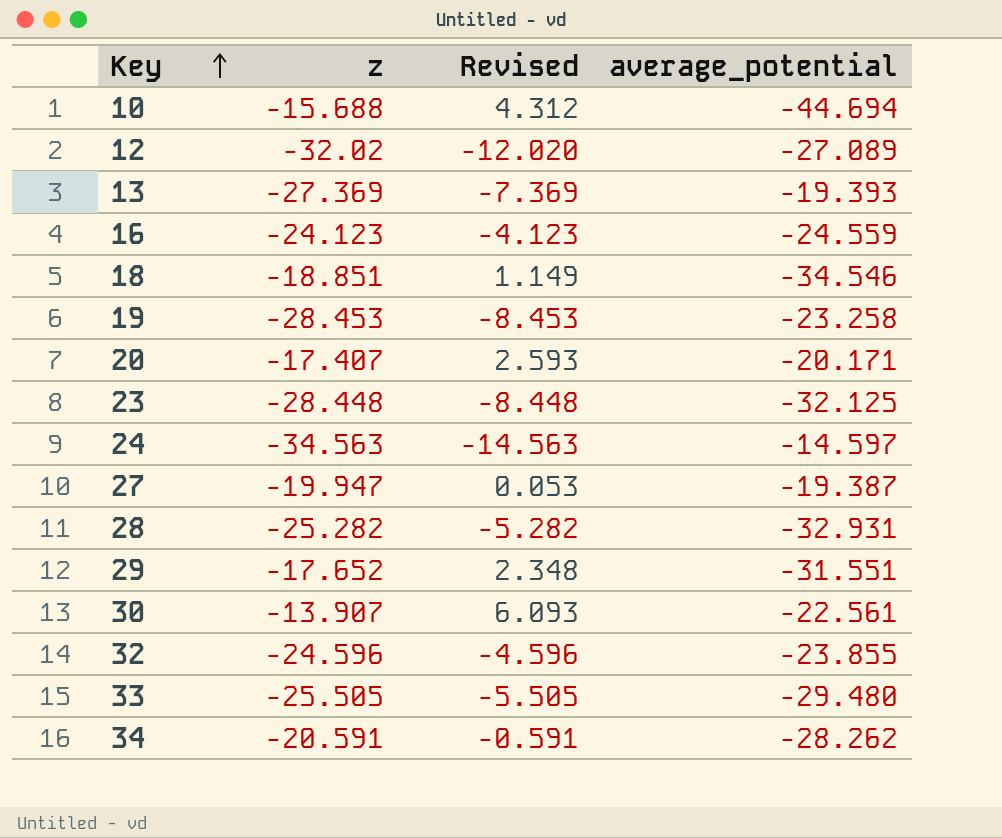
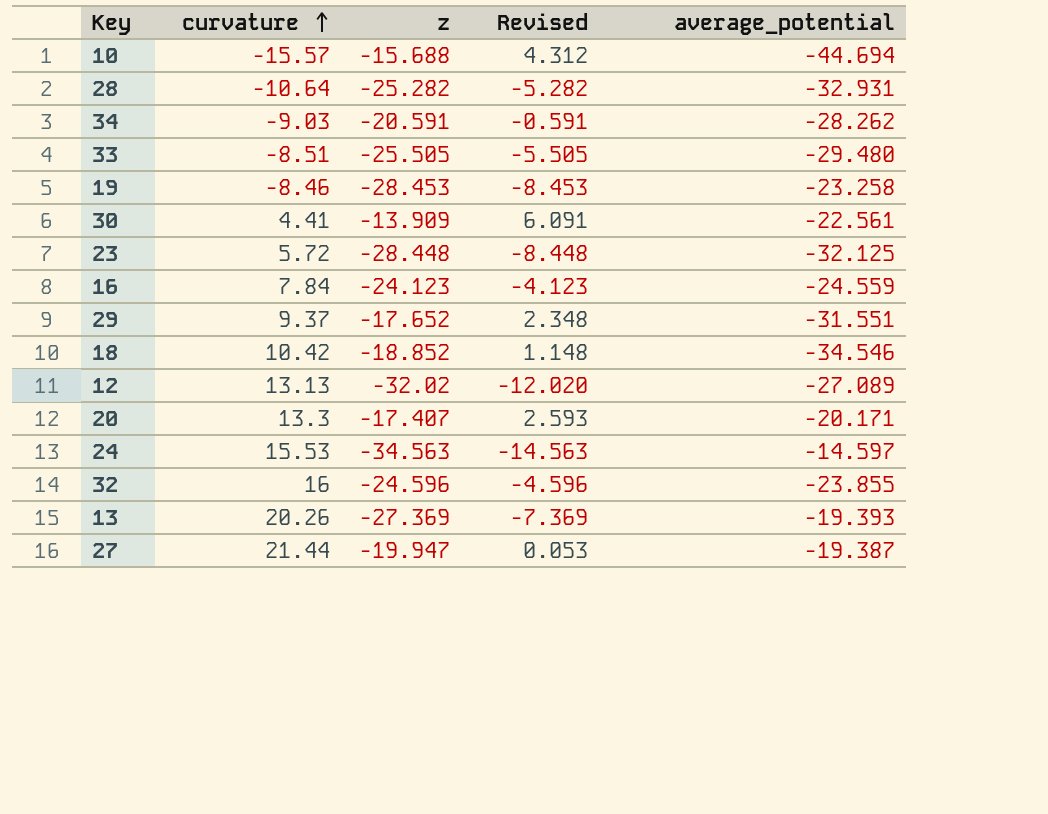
row order: Key ascending -> curvature ascending
column curvature | position: none -> 2
30 | z: -13.907 -> -13.909
30 | Revised: 6.093 -> 6.091
18 | z: -18.851 -> -18.852
18 | Revised: 1.149 -> 1.148

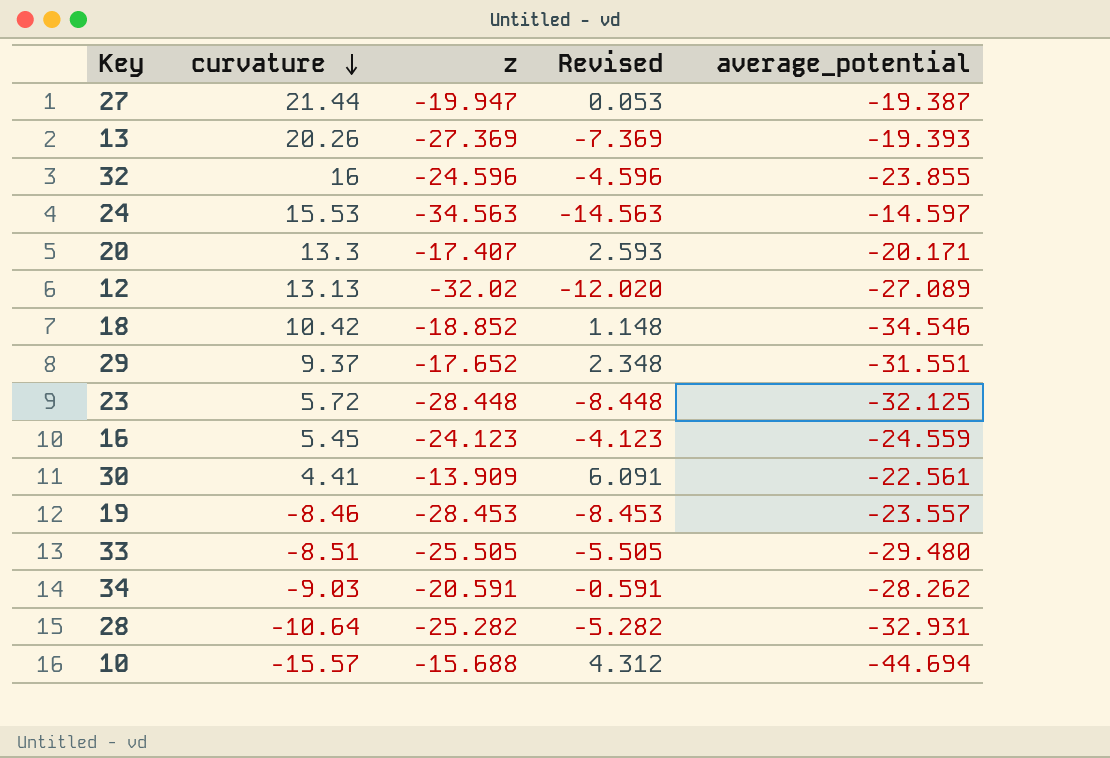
row order: curvature ascending -> curvature descending
16 | curvature: 7.84 -> 5.45
19 | average_potential: -23.258 -> -23.557

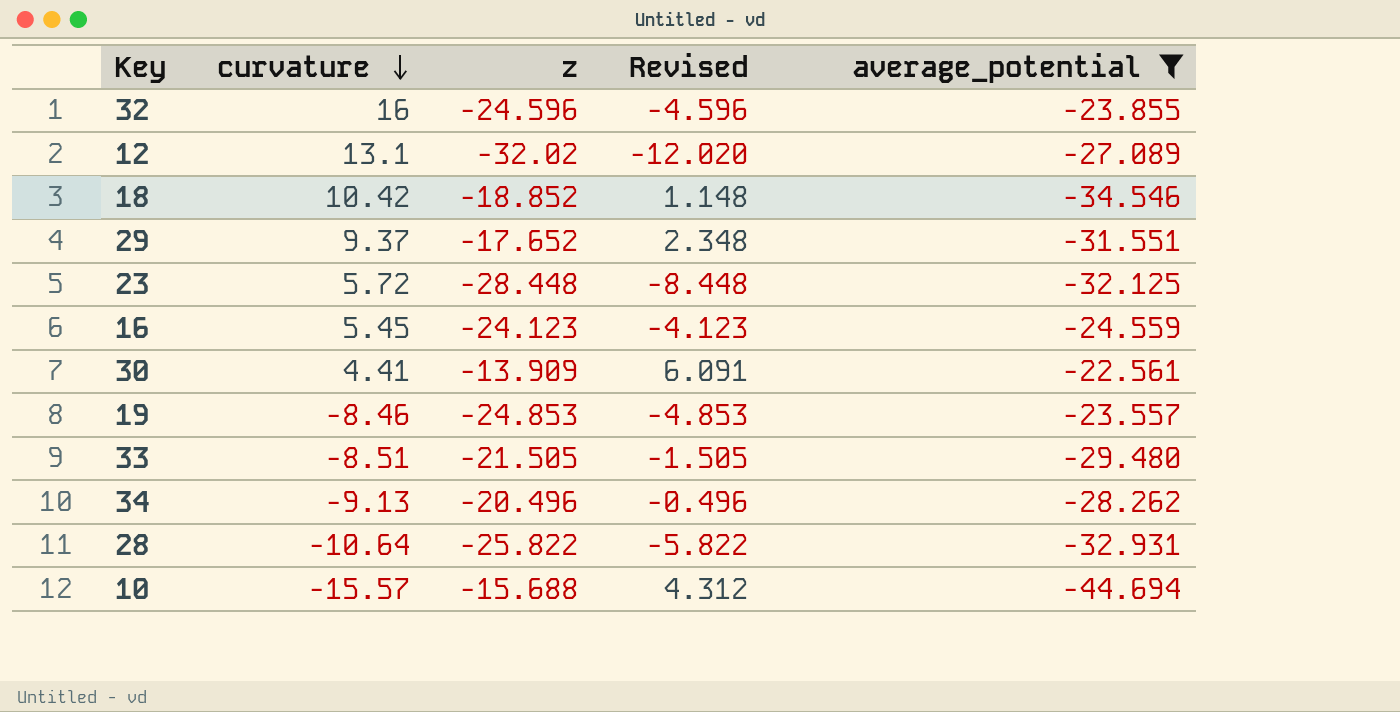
filter: none -> average_potential <= -22.561
12 | curvature: 13.13 -> 13.1
19 | z: -28.453 -> -24.853
19 | Revised: -8.453 -> -4.853
33 | z: -25.505 -> -21.505
33 | Revised: -5.505 -> -1.505
34 | curvature: -9.03 -> -9.13
34 | z: -20.591 -> -20.496
34 | Revised: -0.591 -> -0.496
28 | z: -25.282 -> -25.822
28 | Revised: -5.282 -> -5.822

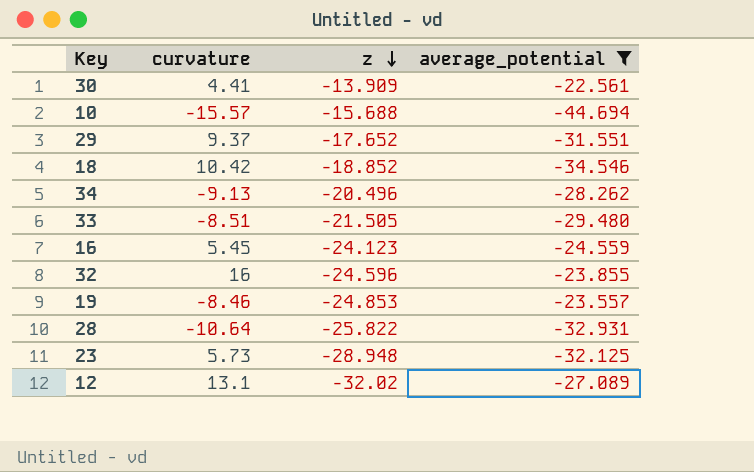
row order: curvature descending -> z descending
column Revised | formula: [z] + 20 -> none
23 | curvature: 5.72 -> 5.73
23 | z: -28.448 -> -28.948

